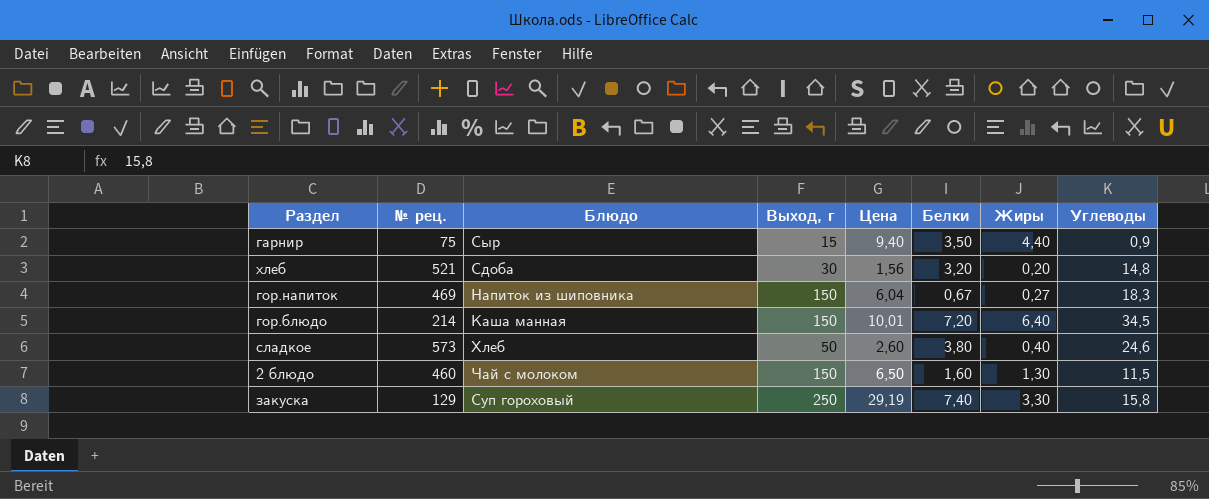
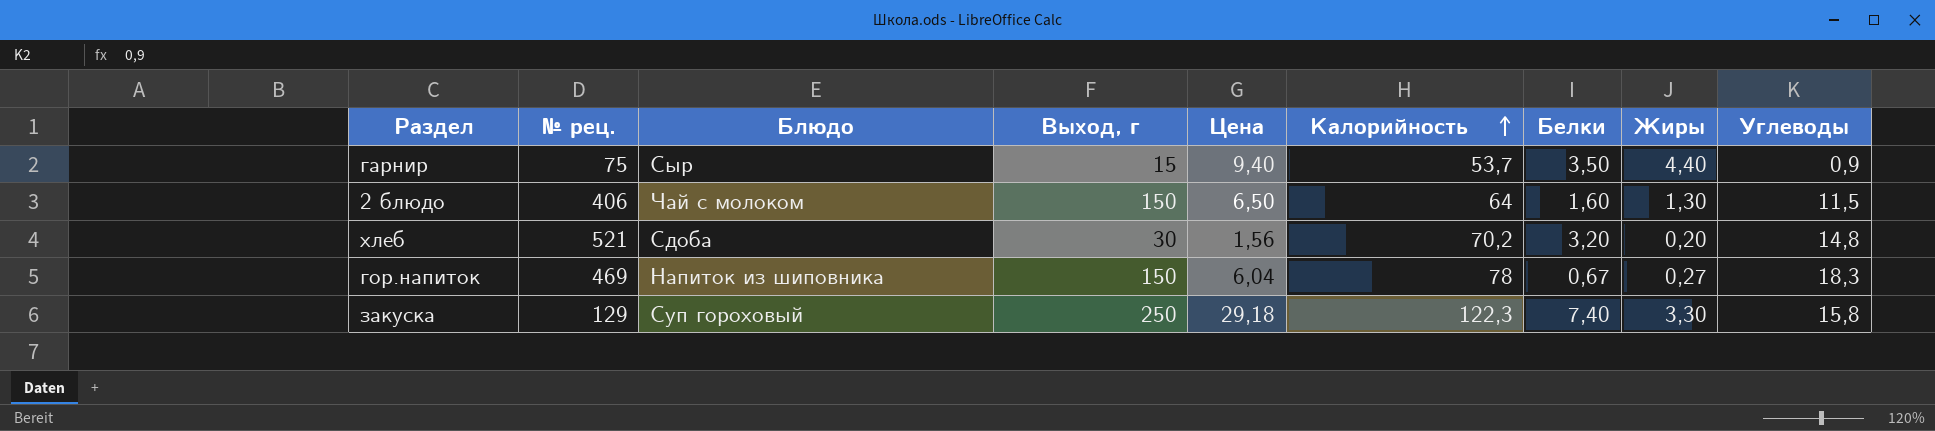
row order: none -> Калорийность ascending
column Калорийность | position: none -> 6
row гор.блюдо: 214 | Каша манная | 150 | 10,01 | 7,20 | 6,40 | 34,5 -> none
row сладкое: 573 | Хлеб | 50 | 2,60 | 3,80 | 0,40 | 24,6 -> none
2 блюдо | № рец.: 460 -> 406
закуска | Цена: 29,19 -> 29,18

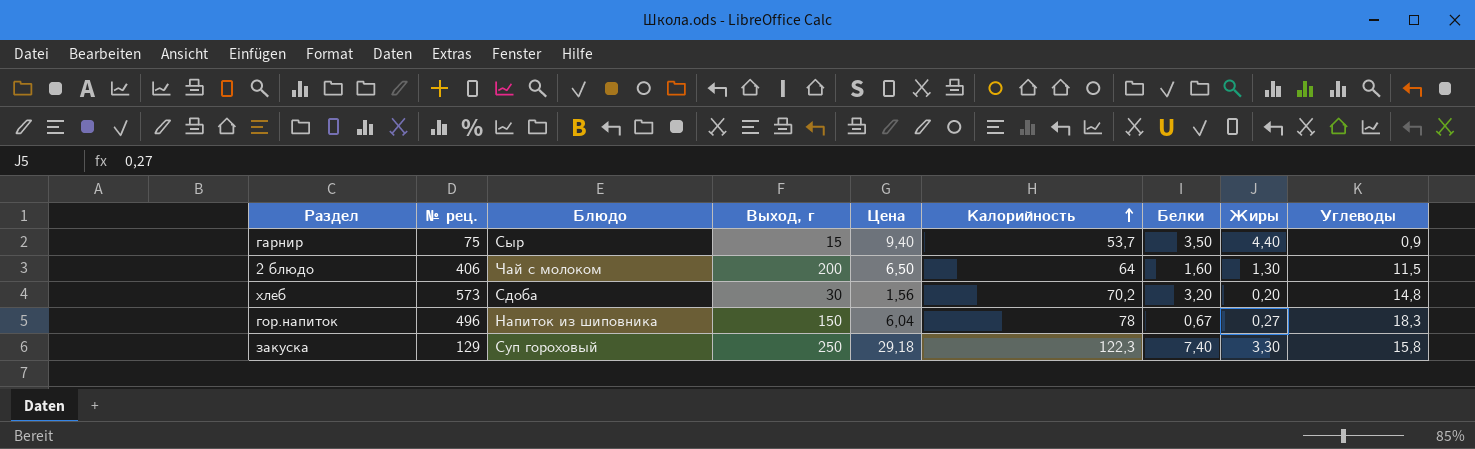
2 блюдо | Выход, г: 150 -> 200
хлеб | № рец.: 521 -> 573
гор.напиток | № рец.: 469 -> 496

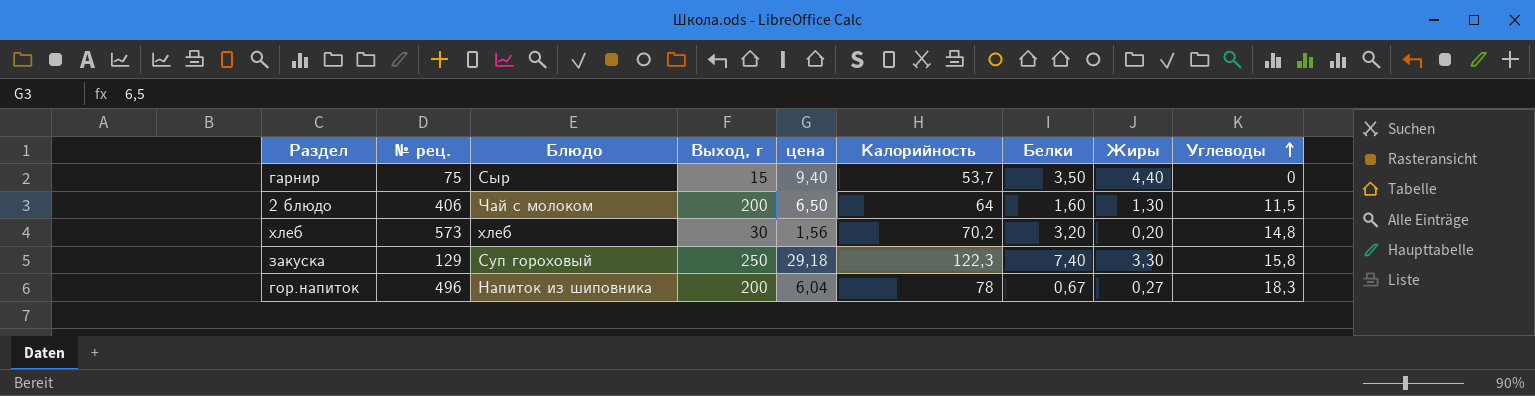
row order: Калорийность ascending -> Углеводы ascending
column name: Цена -> цена
гарнир | Углеводы: 0,9 -> 0
хлеб | Блюдо: Сдоба -> хлеб
гор.напиток | Выход, г: 150 -> 200

